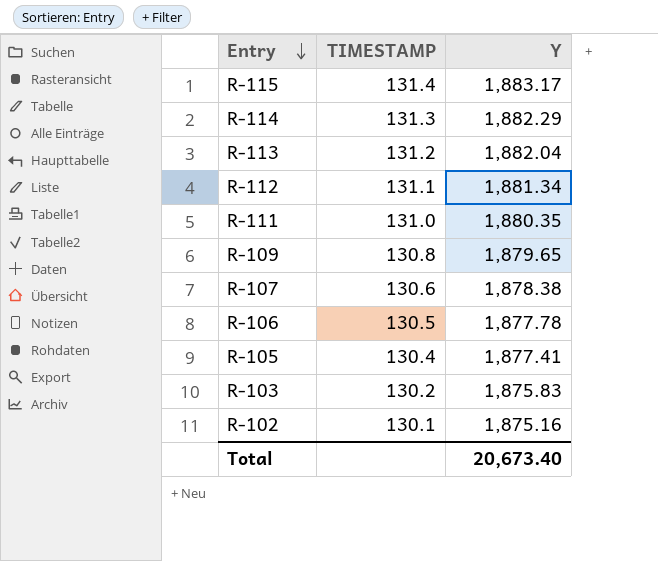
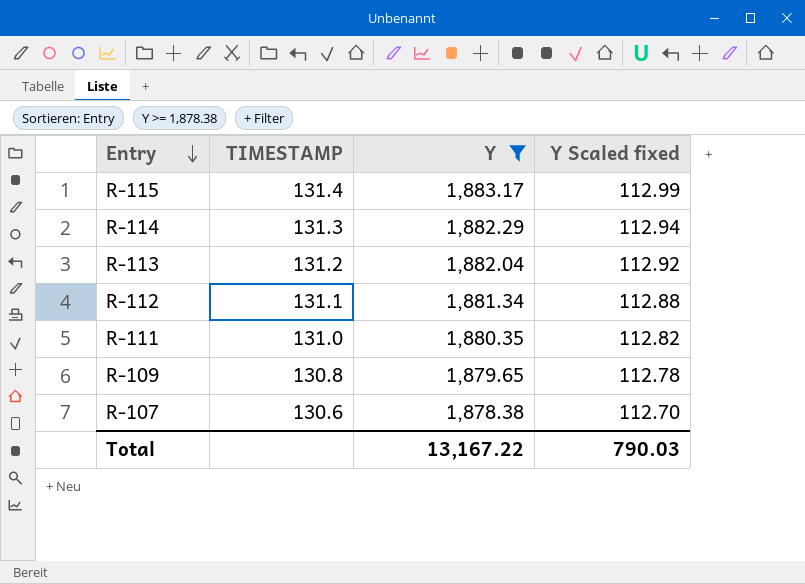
filter: none -> Y >= 1,878.38
column Y Scaled fixed | formula: none -> [Y] * 0.06
Total | Y: 20,673.40 -> 13,167.22

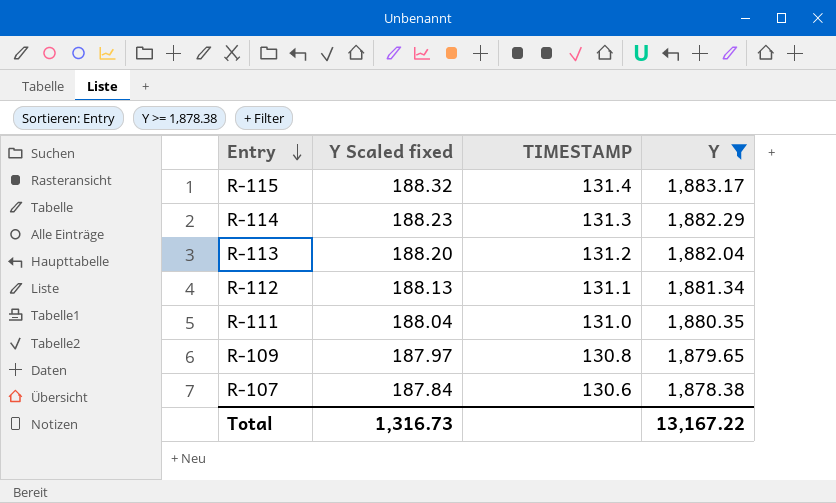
column Y Scaled fixed | formula: [Y] * 0.06 -> [Y] * 0.1
column Y Scaled fixed | position: 4 -> 2
Total | Y Scaled fixed: 790.03 -> 1,316.73

